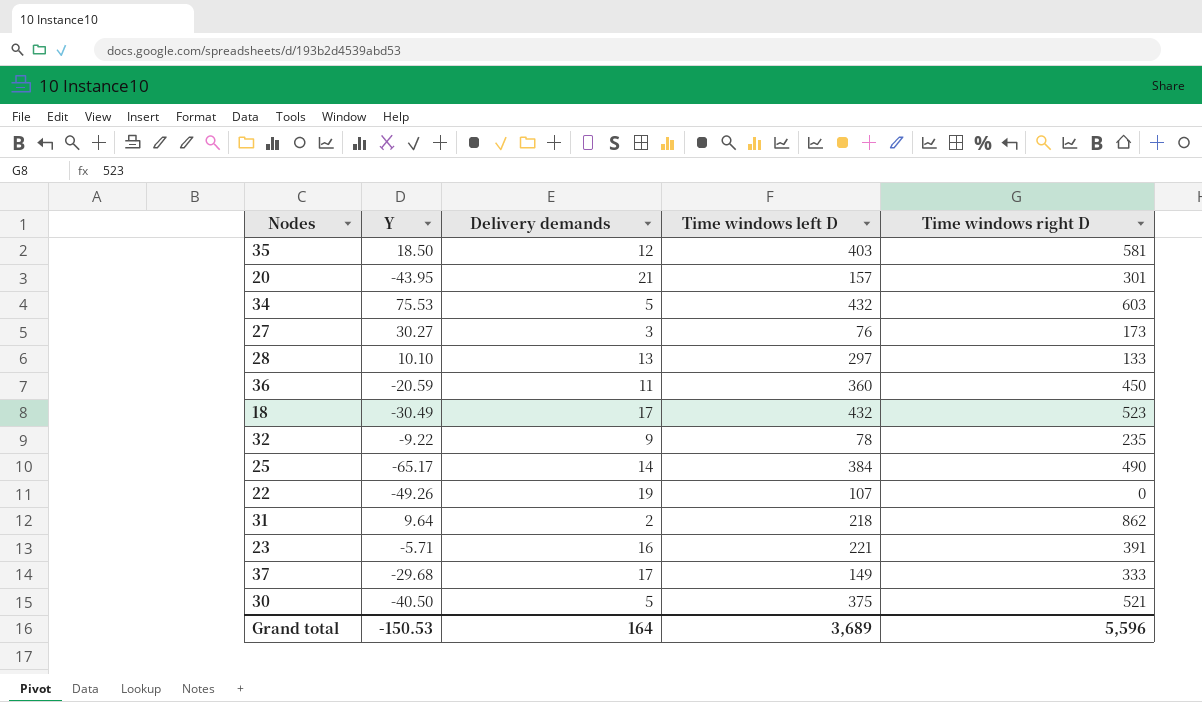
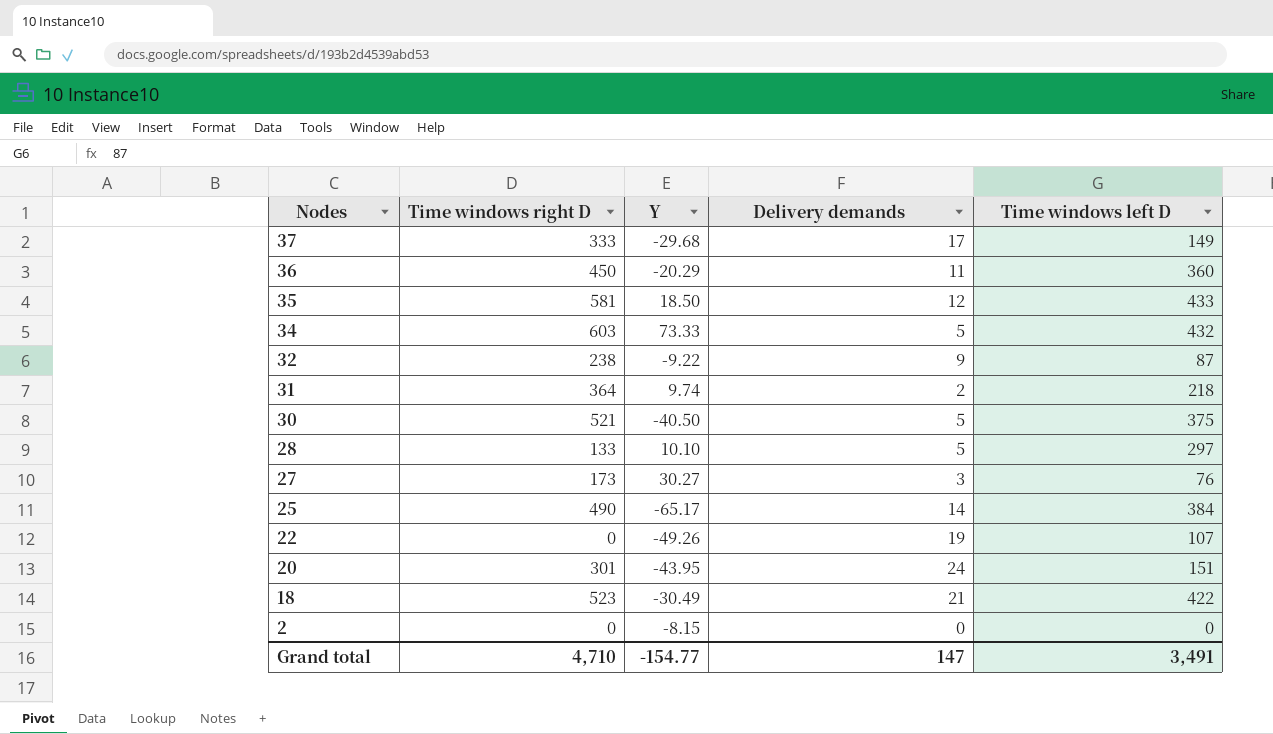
row order: none -> Nodes descending
column Time windows right D | position: 5 -> 2
row 23: -5.71 | 16 | 221 | 391 -> none
36 | Y: -20.59 -> -20.29
35 | Time windows left D: 403 -> 433
34 | Y: 75.53 -> 73.33
32 | Time windows right D: 235 -> 238
32 | Time windows left D: 78 -> 87
31 | Time windows right D: 862 -> 364
31 | Y: 9.64 -> 9.74
28 | Delivery demands: 13 -> 5
20 | Delivery demands: 21 -> 24
20 | Time windows left D: 157 -> 151
18 | Delivery demands: 17 -> 21
18 | Time windows left D: 432 -> 422
row 2: none -> 0 | -8.15 | 0 | 0
Grand total | Time windows right D: 5,596 -> 4,710
Grand total | Y: -150.53 -> -154.77
Grand total | Delivery demands: 164 -> 147
Grand total | Time windows left D: 3,689 -> 3,491

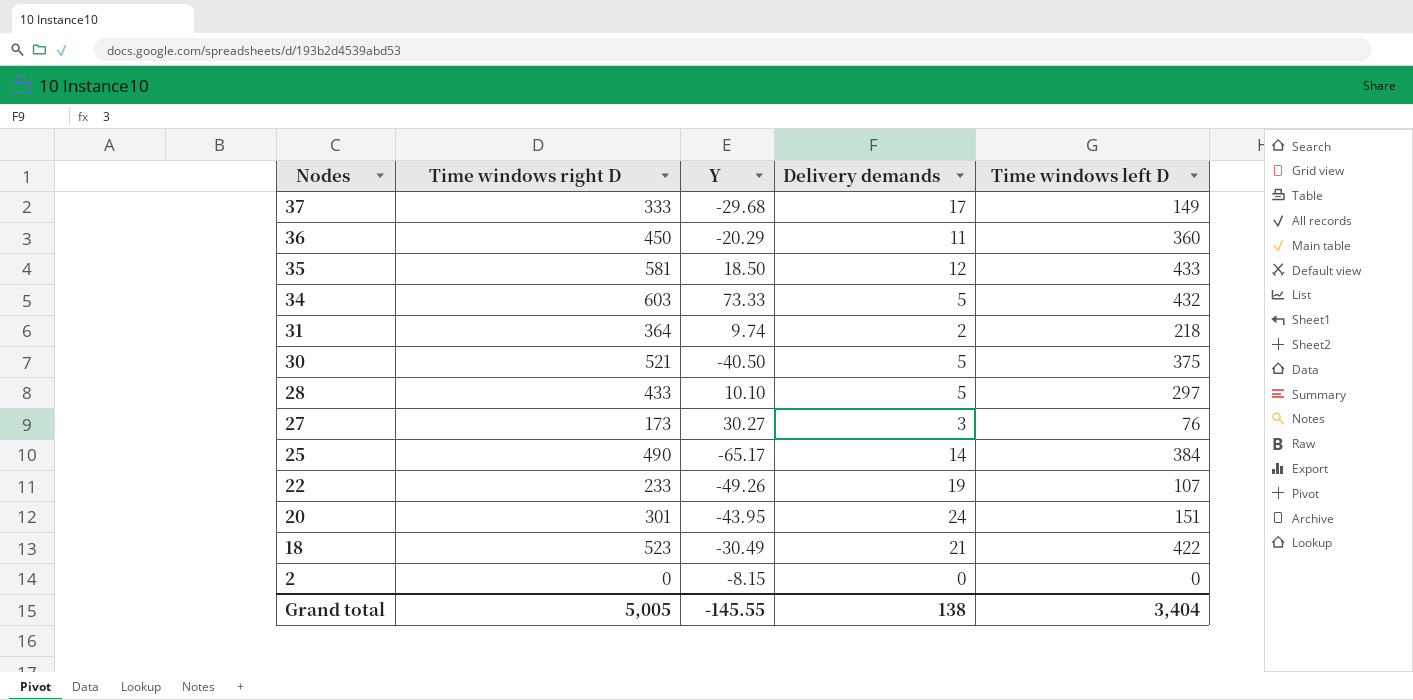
row 32: 238 | -9.22 | 9 | 87 -> none
28 | Time windows right D: 133 -> 433
22 | Time windows right D: 0 -> 233
Grand total | Time windows right D: 4,710 -> 5,005
Grand total | Y: -154.77 -> -145.55
Grand total | Delivery demands: 147 -> 138
Grand total | Time windows left D: 3,491 -> 3,404

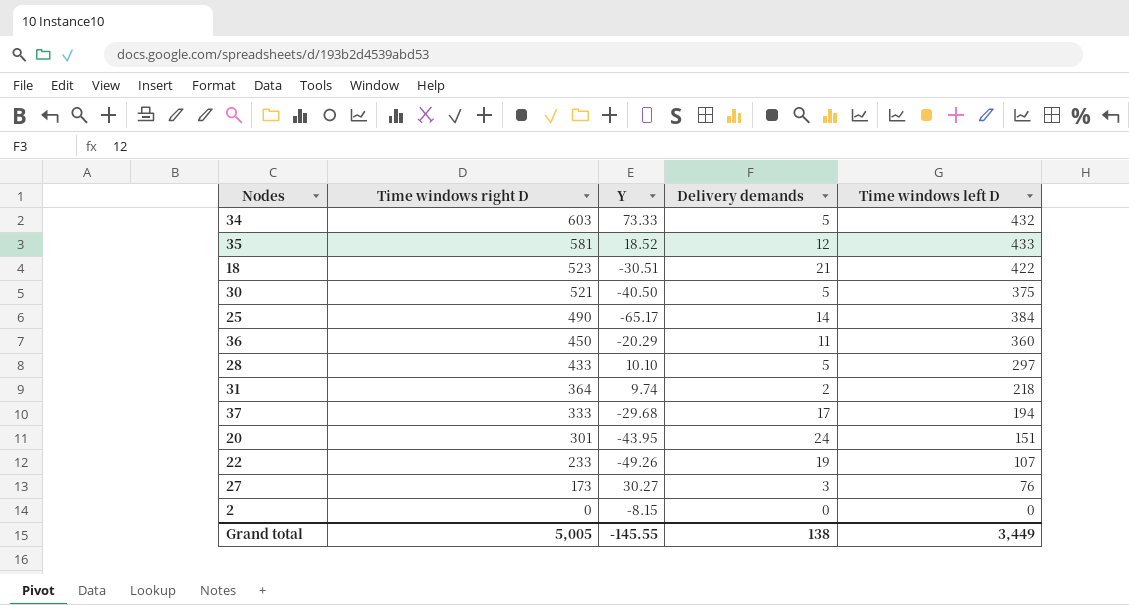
row order: Nodes descending -> Time windows right D descending
35 | Y: 18.50 -> 18.52
18 | Y: -30.49 -> -30.51
37 | Time windows left D: 149 -> 194
Grand total | Time windows left D: 3,404 -> 3,449

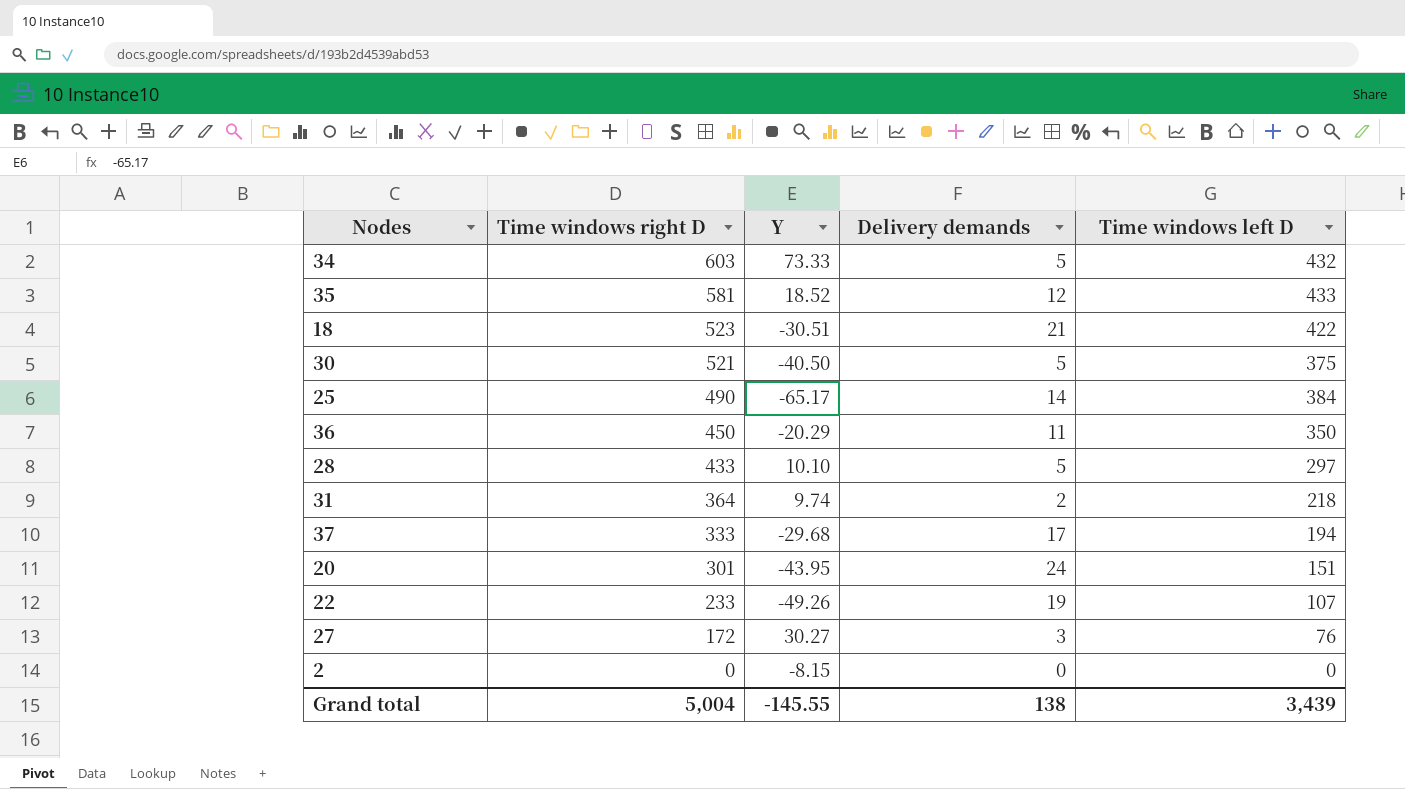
36 | Time windows left D: 360 -> 350
27 | Time windows right D: 173 -> 172
Grand total | Time windows right D: 5,005 -> 5,004
Grand total | Time windows left D: 3,449 -> 3,439

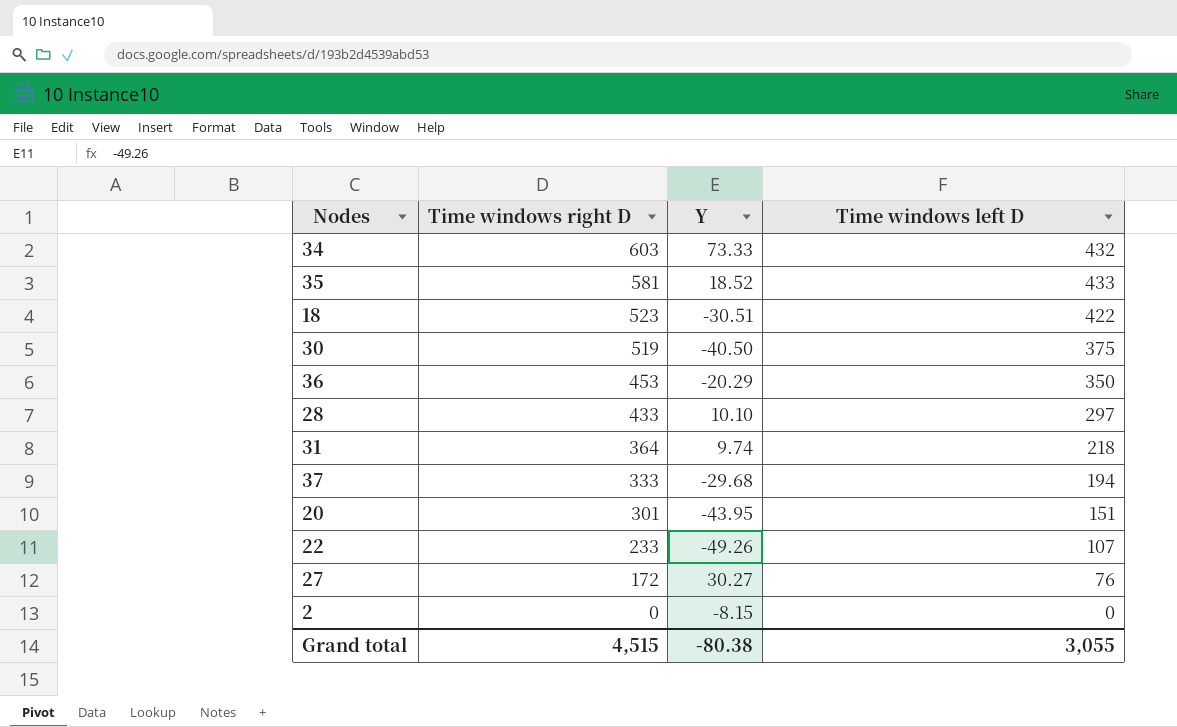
column Delivery demands | position: 4 -> none
row 25: 490 | -65.17 | 14 | 384 -> none
30 | Time windows right D: 521 -> 519
36 | Time windows right D: 450 -> 453
Grand total | Time windows right D: 5,004 -> 4,515
Grand total | Y: -145.55 -> -80.38
Grand total | Time windows left D: 3,439 -> 3,055

